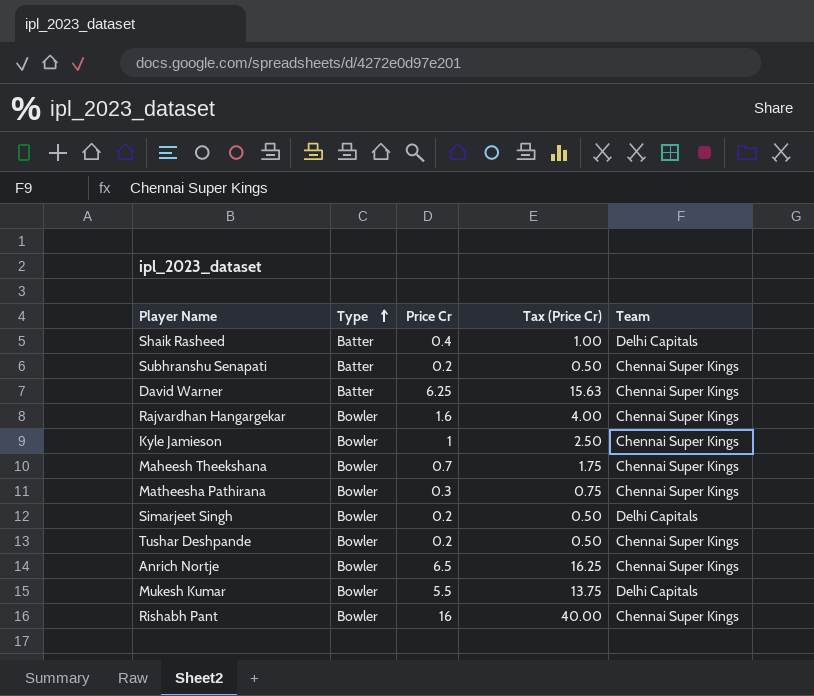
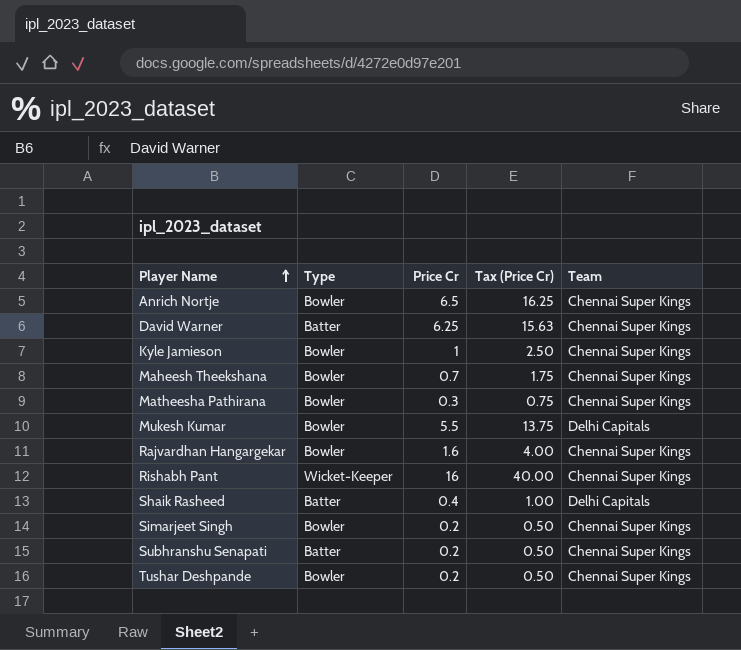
row order: Type ascending -> Player Name ascending
Rishabh Pant | Type: Bowler -> Wicket-Keeper
Simarjeet Singh | Team: Delhi Capitals -> Chennai Super Kings

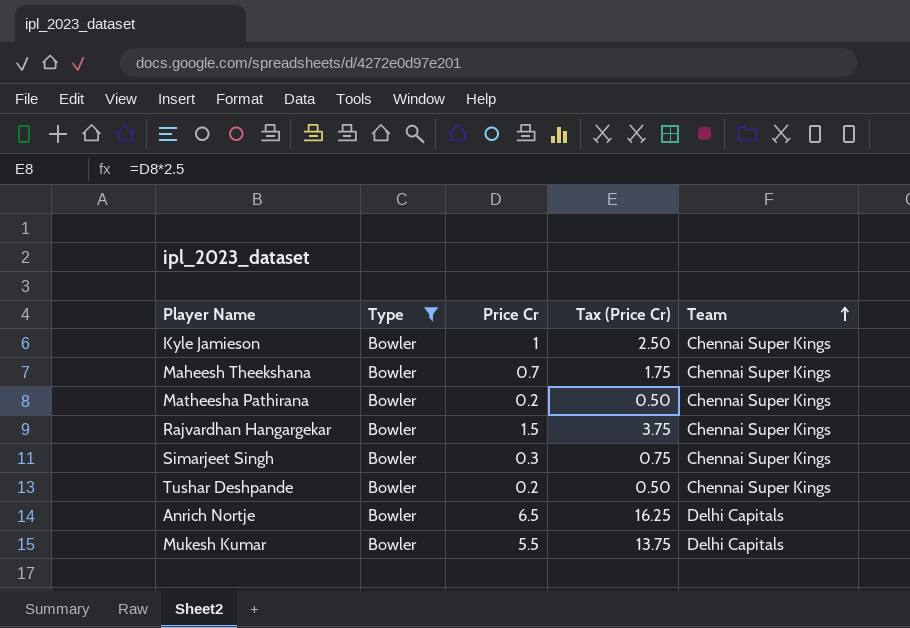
filter: none -> Type = Bowler
row order: Player Name ascending -> Team ascending
Matheesha Pathirana | Price Cr: 0.3 -> 0.2
Matheesha Pathirana | Tax (Price Cr): 0.75 -> 0.50
Rajvardhan Hangargekar | Price Cr: 1.6 -> 1.5
Rajvardhan Hangargekar | Tax (Price Cr): 4.00 -> 3.75
Simarjeet Singh | Price Cr: 0.2 -> 0.3
Simarjeet Singh | Tax (Price Cr): 0.50 -> 0.75
Anrich Nortje | Team: Chennai Super Kings -> Delhi Capitals

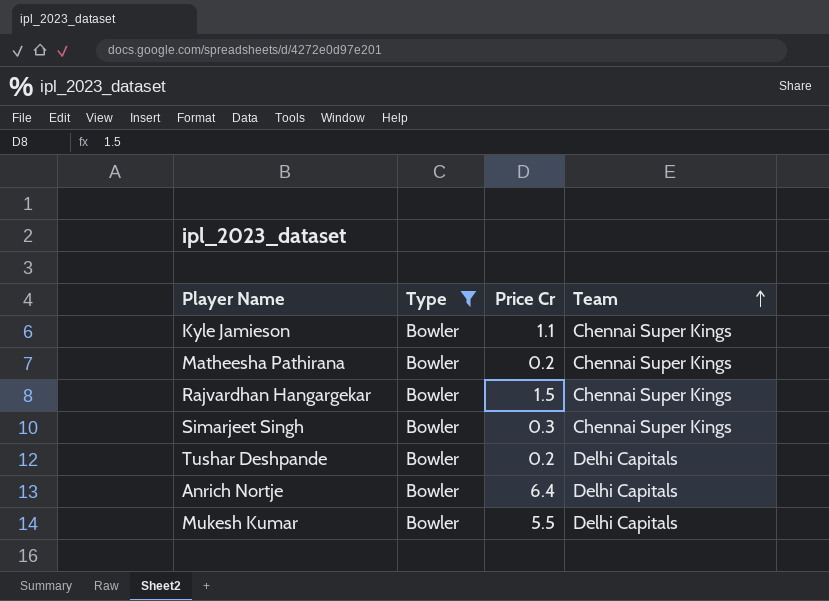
column Tax (Price Cr) | formula: [Price Cr] * 2.5 -> none
row Maheesh Theekshana: Bowler | 0.7 | 1.75 | Chennai Super Kings -> none
Kyle Jamieson | Price Cr: 1 -> 1.1
Tushar Deshpande | Team: Chennai Super Kings -> Delhi Capitals
Anrich Nortje | Price Cr: 6.5 -> 6.4

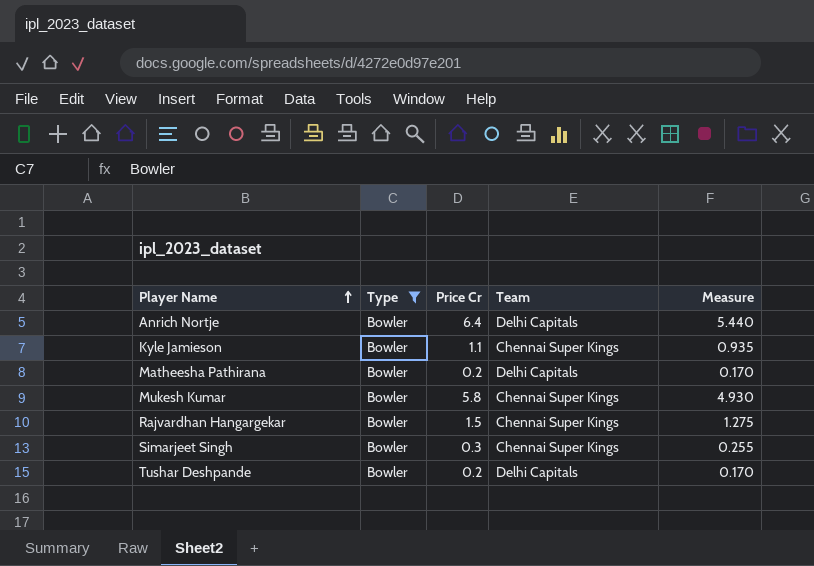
row order: Team ascending -> Player Name ascending
column Measure | formula: none -> [Price Cr] * 0.85
Matheesha Pathirana | Team: Chennai Super Kings -> Delhi Capitals
Mukesh Kumar | Price Cr: 5.5 -> 5.8
Mukesh Kumar | Team: Delhi Capitals -> Chennai Super Kings

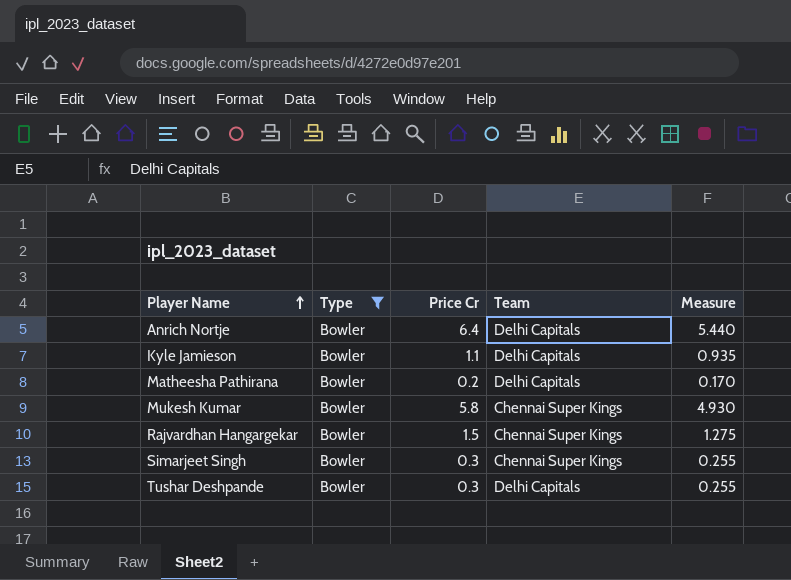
Kyle Jamieson | Team: Chennai Super Kings -> Delhi Capitals
Tushar Deshpande | Price Cr: 0.2 -> 0.3
Tushar Deshpande | Measure: 0.170 -> 0.255

